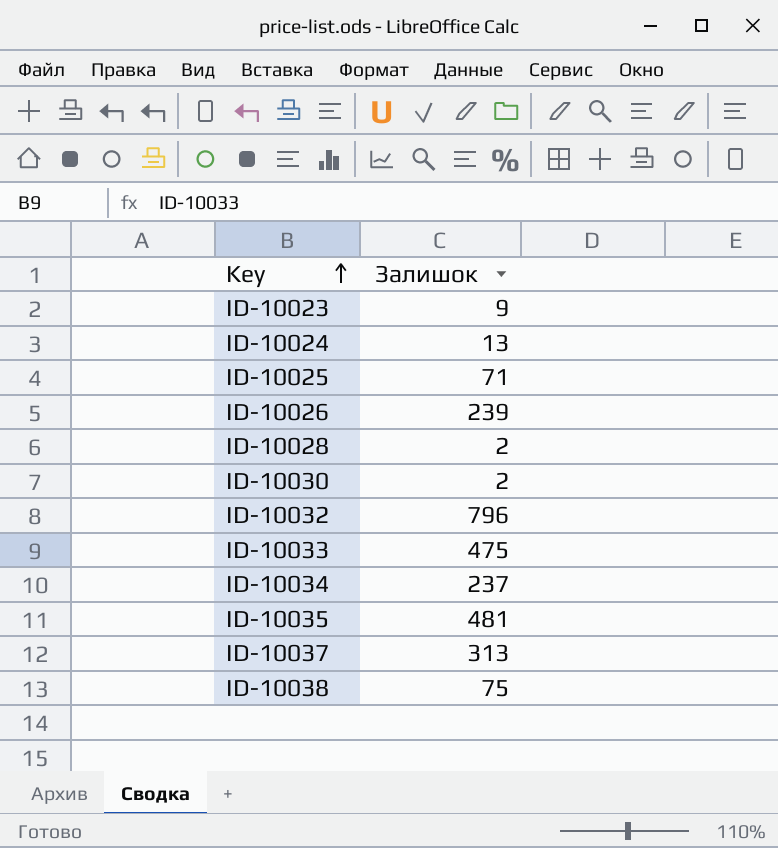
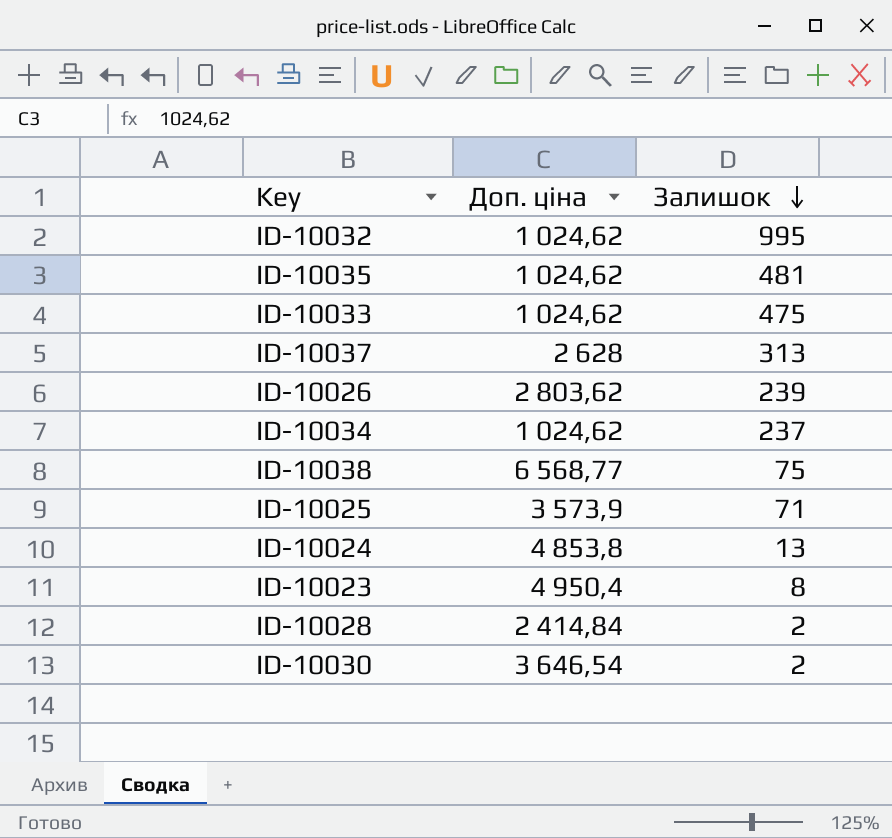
row order: Key ascending -> Залишок descending
column Доп. ціна | position: none -> 2
ID-10032 | Залишок: 796 -> 995
ID-10023 | Залишок: 9 -> 8

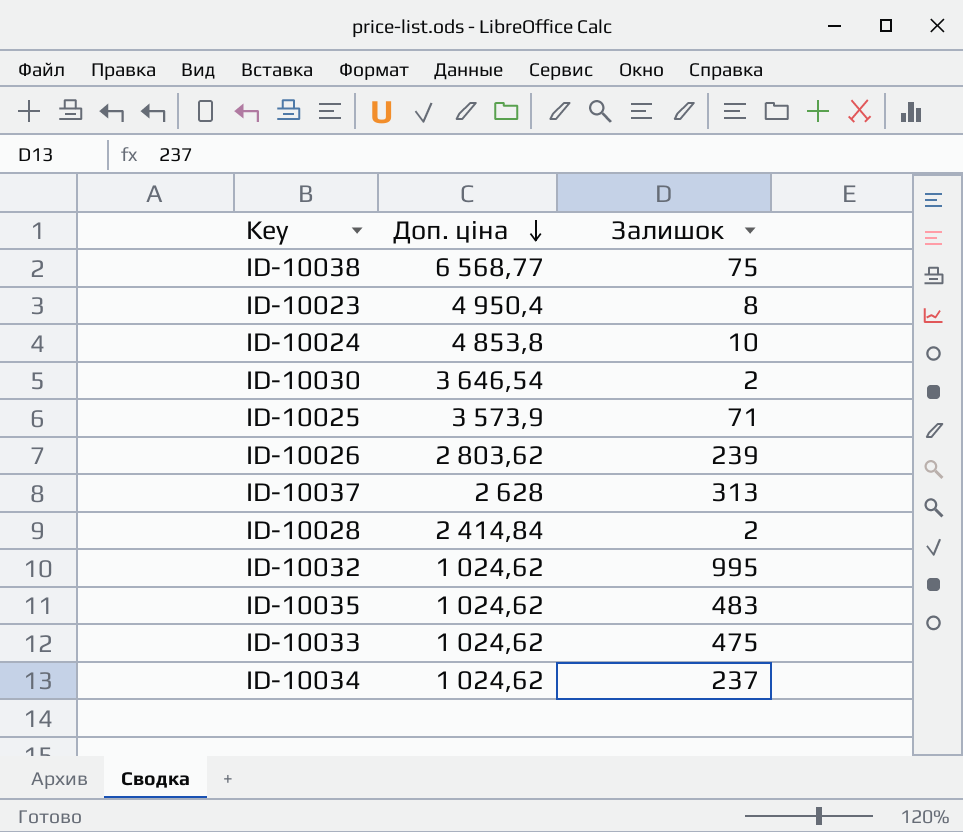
row order: Залишок descending -> Доп. ціна descending
ID-10024 | Залишок: 13 -> 10
ID-10035 | Залишок: 481 -> 483

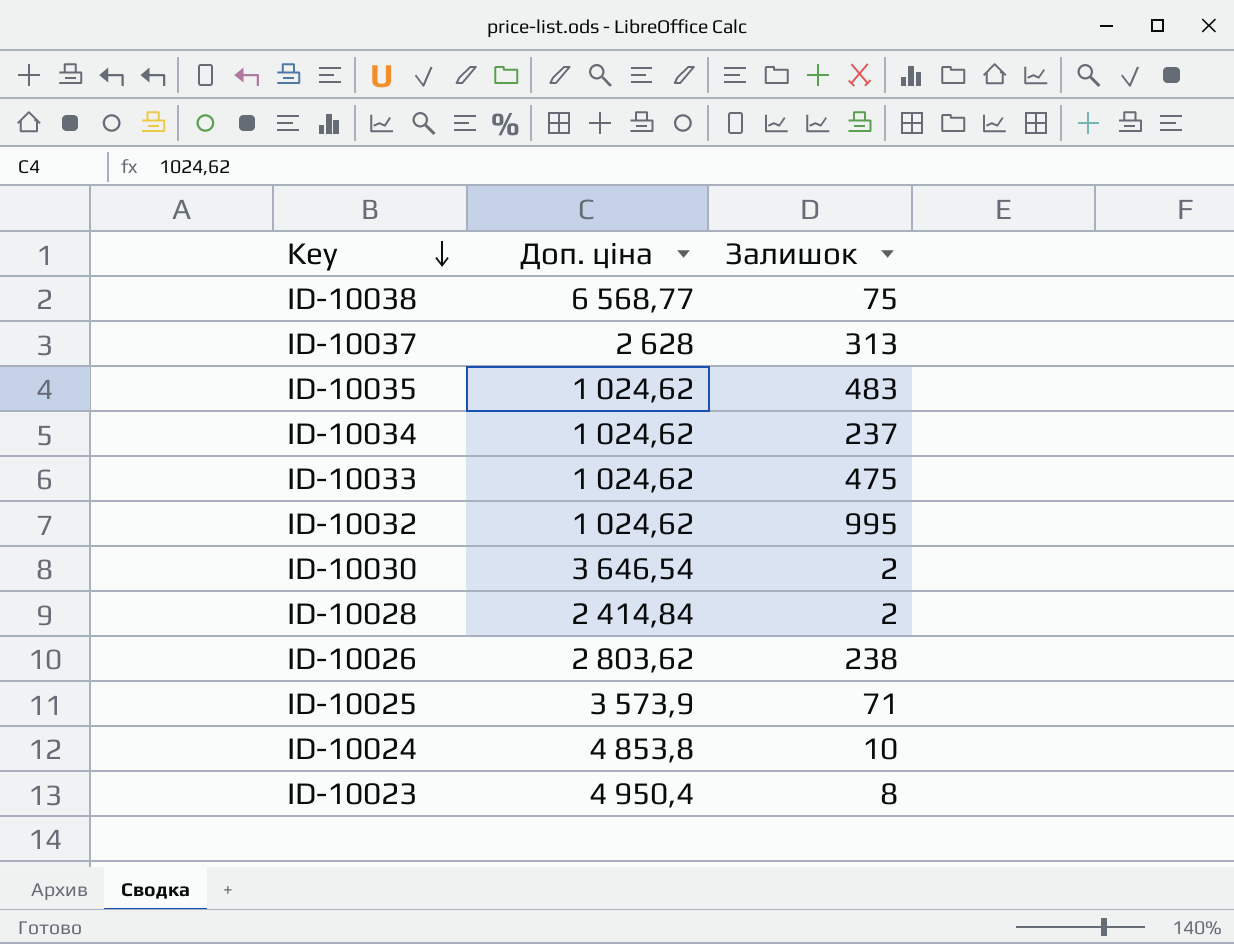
row order: Доп. ціна descending -> Key descending
ID-10026 | Залишок: 239 -> 238

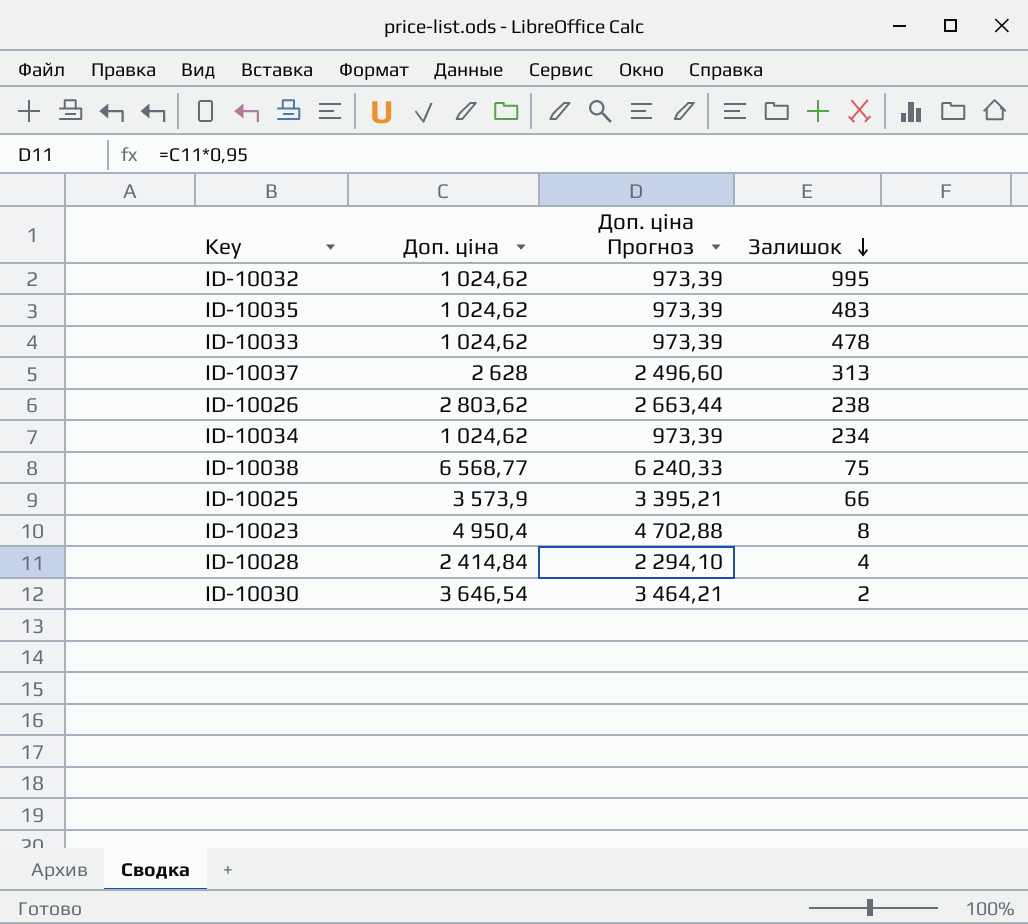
row order: Key descending -> Залишок descending
column Доп. ціна Прогноз | formula: none -> [Доп. ціна] * 0,95
row ID-10024: 4 853,8 | 10 -> none
ID-10033 | Залишок: 475 -> 478
ID-10034 | Залишок: 237 -> 234
ID-10025 | Залишок: 71 -> 66
ID-10028 | Залишок: 2 -> 4

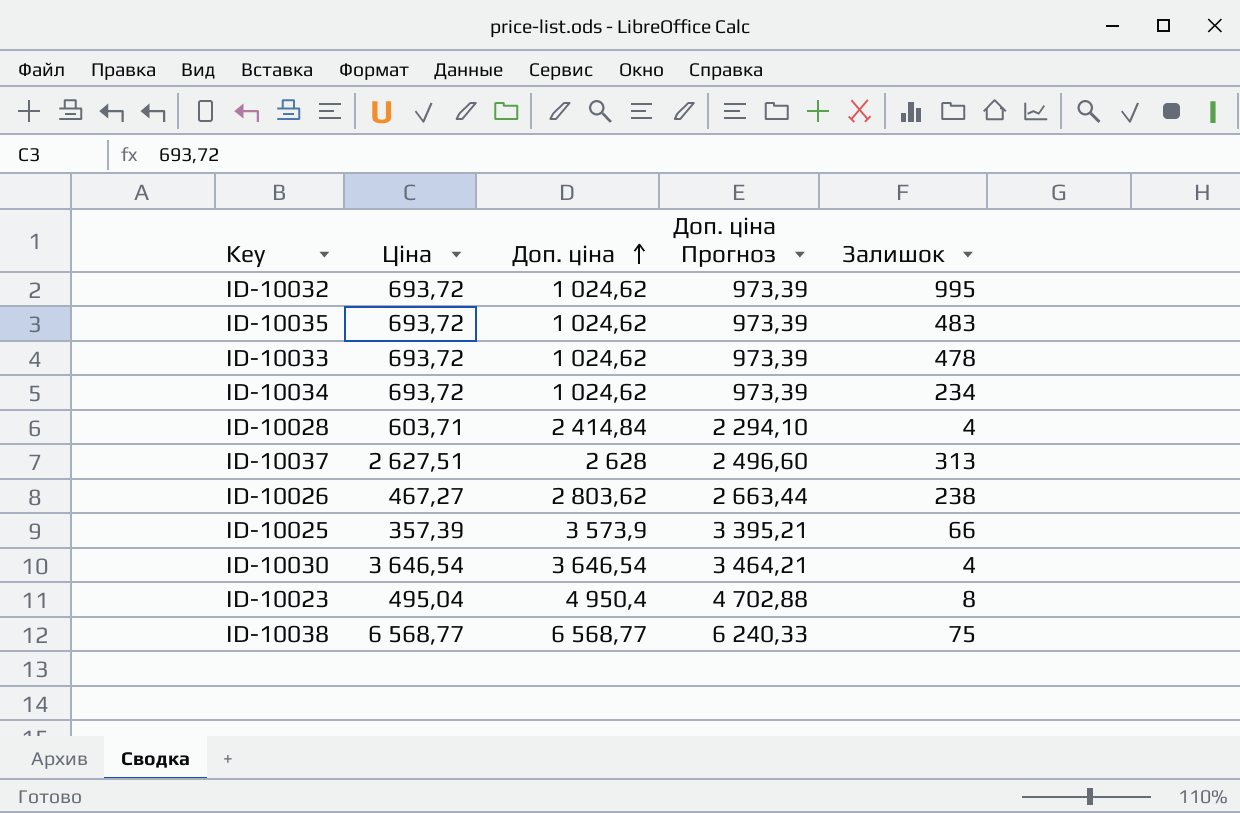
row order: Залишок descending -> Доп. ціна ascending
column Ціна | position: none -> 2
ID-10030 | Залишок: 2 -> 4

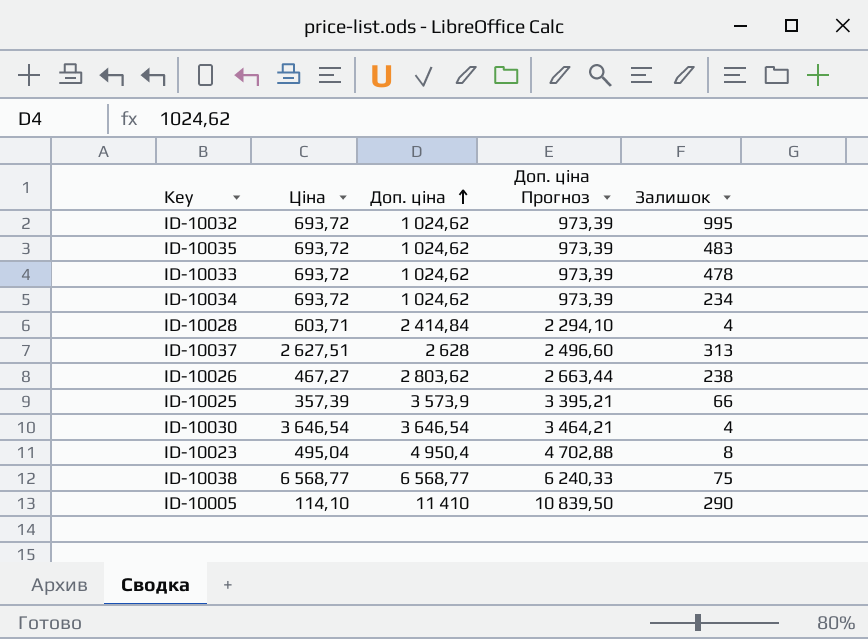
row ID-10005: none -> 114,10 | 11 410 | 10 839,50 | 290

